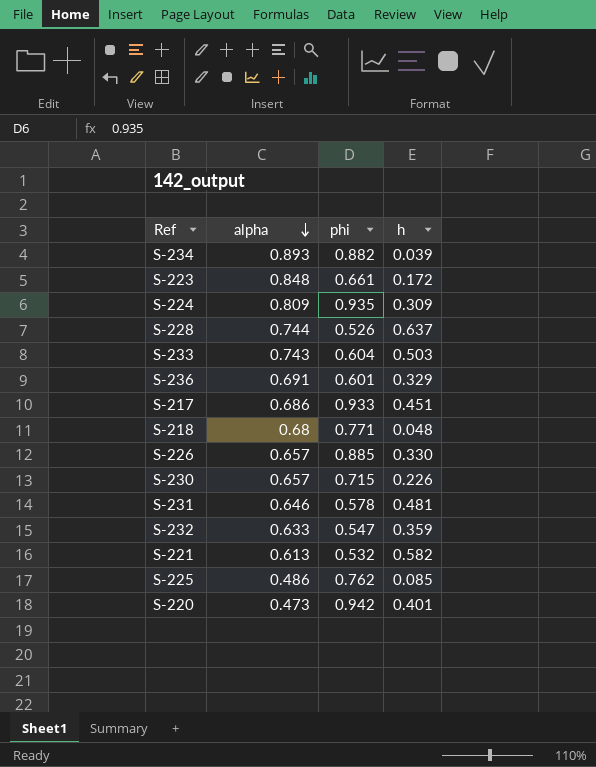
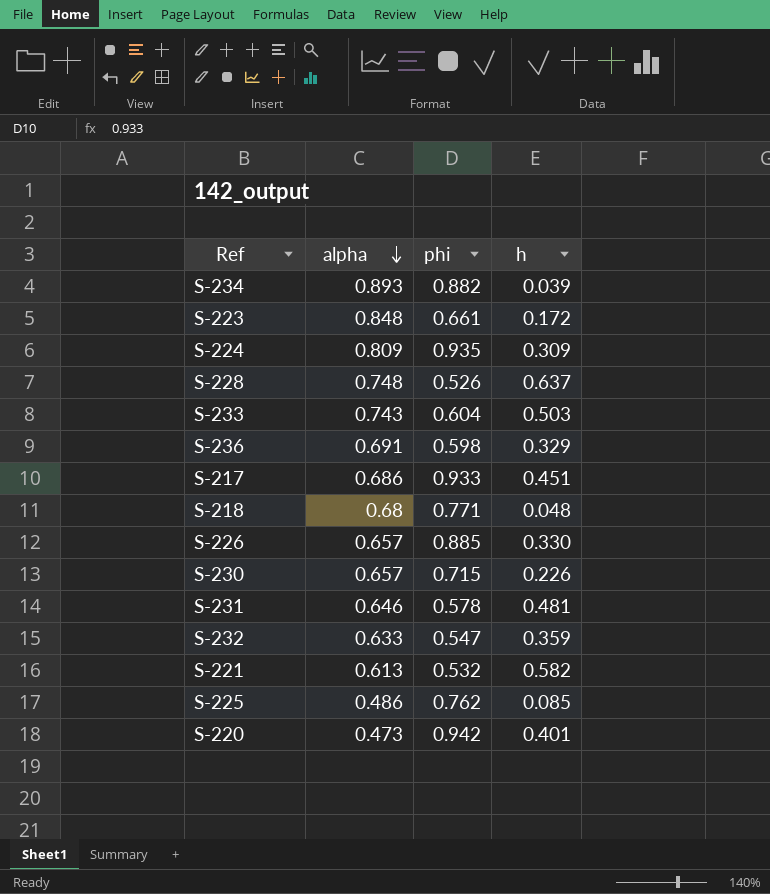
S-228 | alpha: 0.744 -> 0.748
S-236 | phi: 0.601 -> 0.598

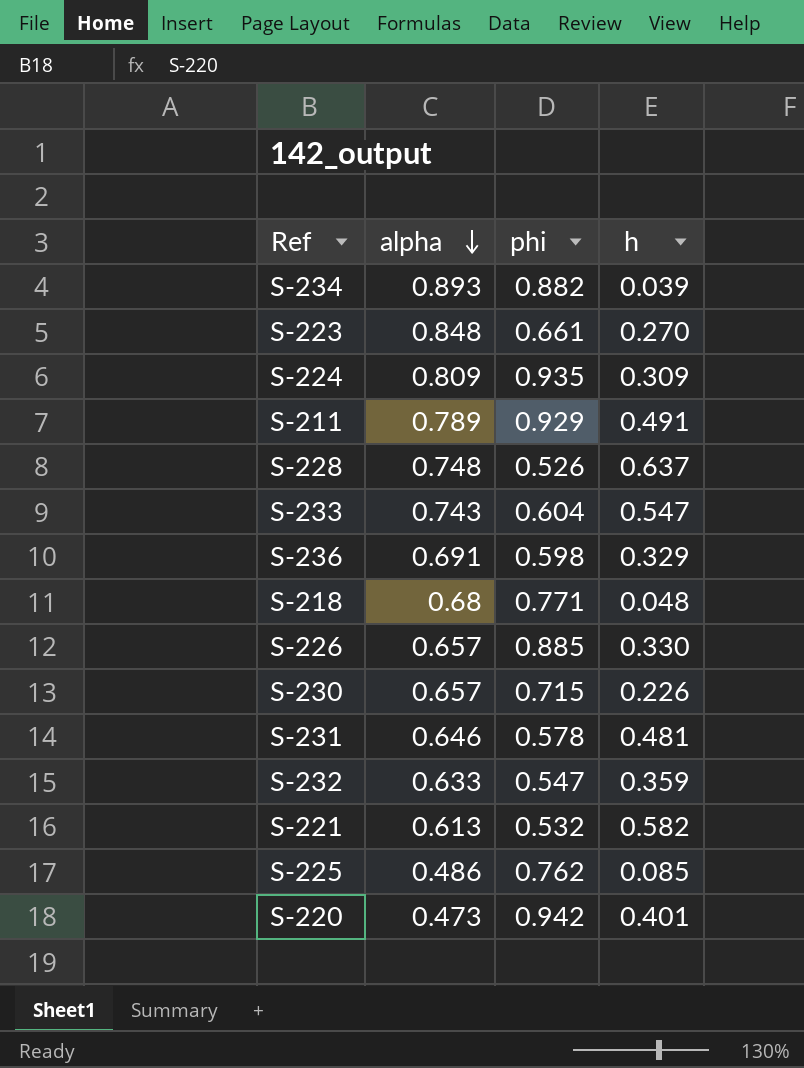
row S-217: 0.686 | 0.933 | 0.451 -> none
S-223 | h: 0.172 -> 0.270
row S-211: none -> 0.789 | 0.929 | 0.491
S-233 | h: 0.503 -> 0.547

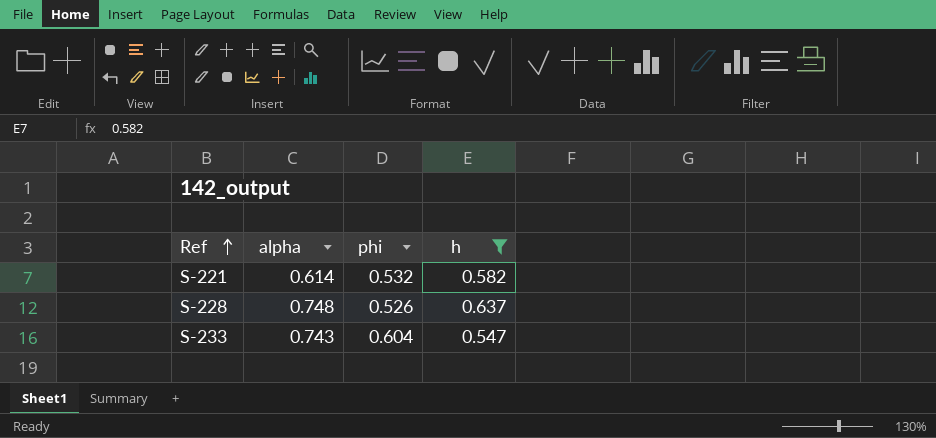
filter: none -> h >= 0.547
row order: alpha descending -> Ref ascending
S-221 | alpha: 0.613 -> 0.614

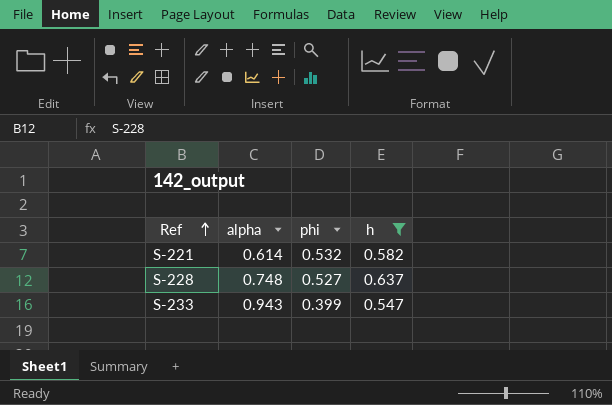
S-228 | phi: 0.526 -> 0.527
S-233 | alpha: 0.743 -> 0.943
S-233 | phi: 0.604 -> 0.399

